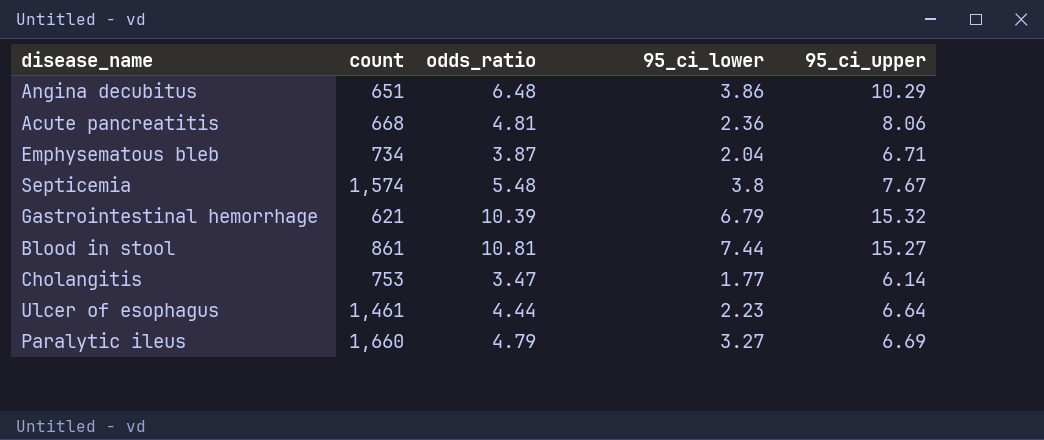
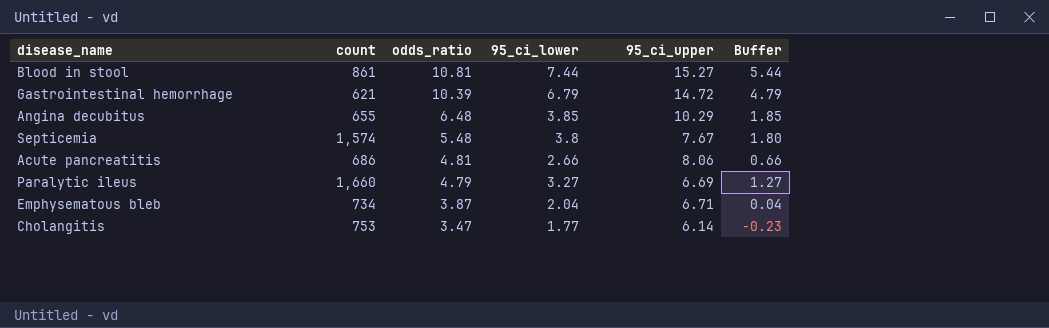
row order: none -> odds_ratio descending
column Buffer | formula: none -> [95_ci_lower] - 2
row Ulcer of esophagus: 1,461 | 4.44 | 2.23 | 6.64 -> none
Gastrointestinal hemorrhage | 95_ci_upper: 15.32 -> 14.72
Angina decubitus | count: 651 -> 655
Angina decubitus | 95_ci_lower: 3.86 -> 3.85
Acute pancreatitis | count: 668 -> 686
Acute pancreatitis | 95_ci_lower: 2.36 -> 2.66

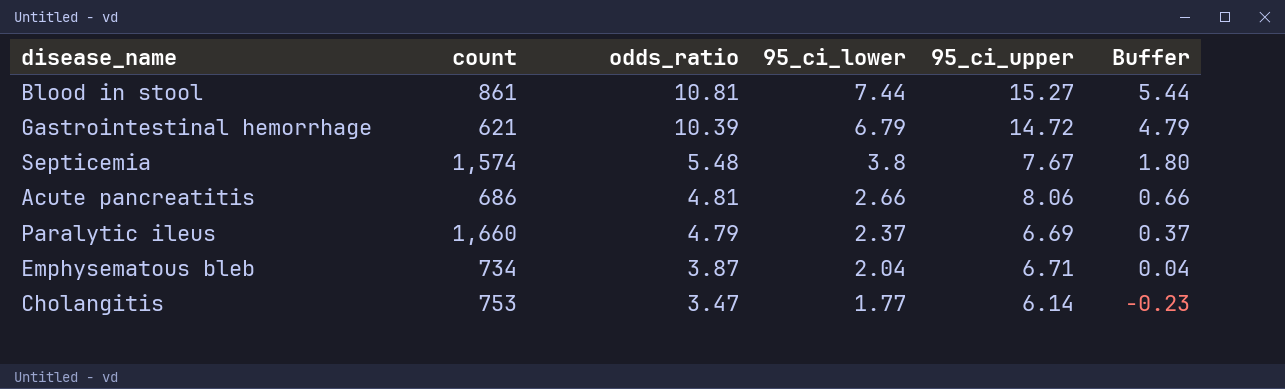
row Angina decubitus: 655 | 6.48 | 3.85 | 10.29 | 1.85 -> none
Paralytic ileus | 95_ci_lower: 3.27 -> 2.37
Paralytic ileus | Buffer: 1.27 -> 0.37

